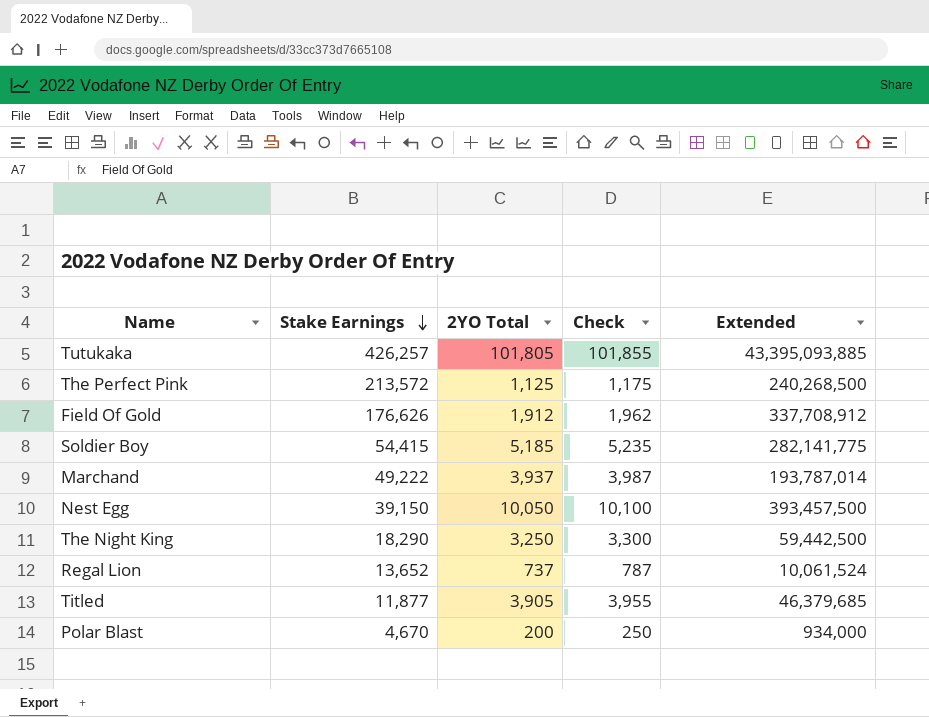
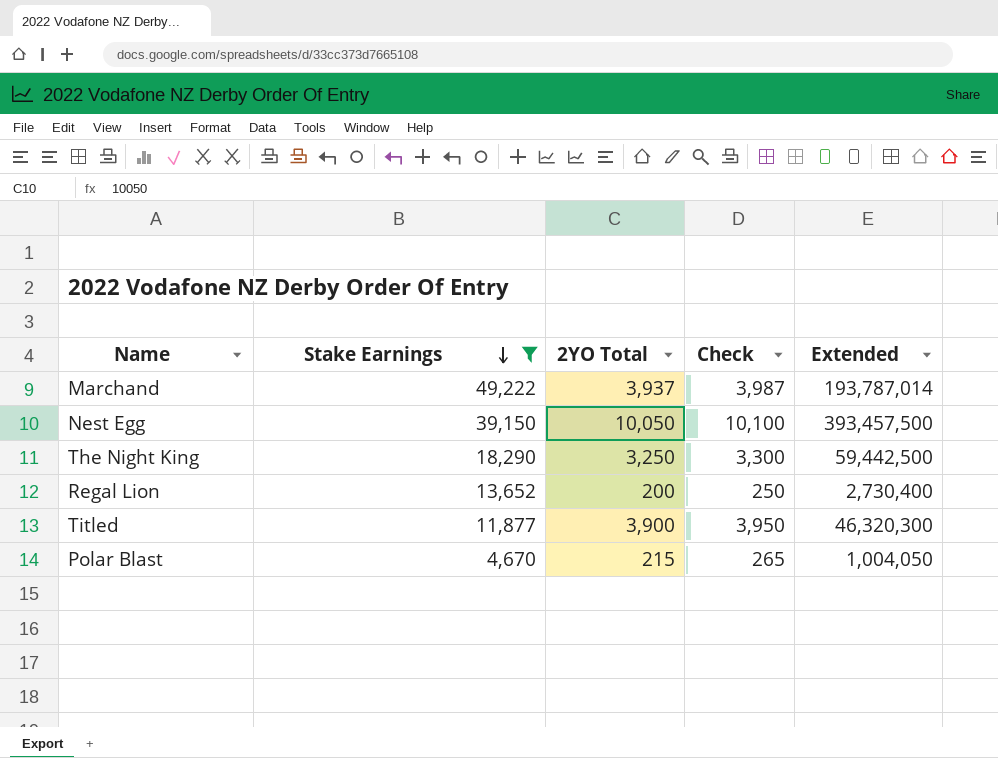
filter: none -> Stake Earnings <= 49,222
Regal Lion | 2YO Total: 737 -> 200
Regal Lion | Check: 787 -> 250
Regal Lion | Extended: 10,061,524 -> 2,730,400
Titled | 2YO Total: 3,905 -> 3,900
Titled | Check: 3,955 -> 3,950
Titled | Extended: 46,379,685 -> 46,320,300
Polar Blast | 2YO Total: 200 -> 215
Polar Blast | Check: 250 -> 265
Polar Blast | Extended: 934,000 -> 1,004,050

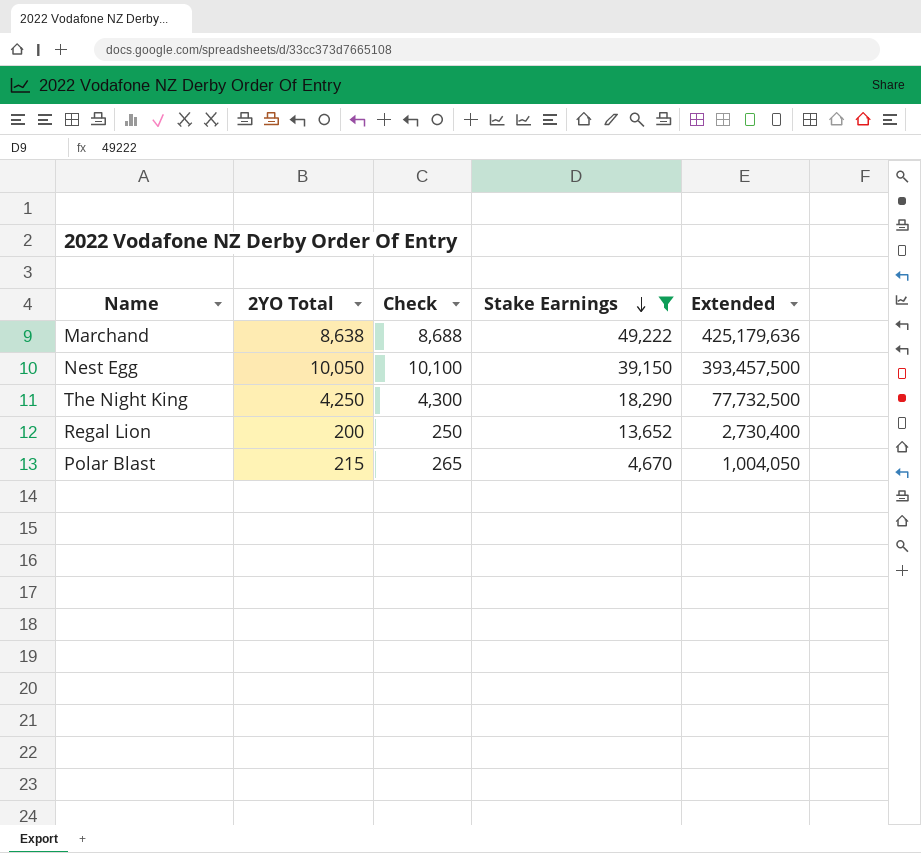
column Stake Earnings | position: 2 -> 4
row Titled: 11,877 | 3,900 | 3,950 | 46,320,300 -> none
Marchand | 2YO Total: 3,937 -> 8,638
Marchand | Check: 3,987 -> 8,688
Marchand | Extended: 193,787,014 -> 425,179,636
The Night King | 2YO Total: 3,250 -> 4,250
The Night King | Check: 3,300 -> 4,300
The Night King | Extended: 59,442,500 -> 77,732,500

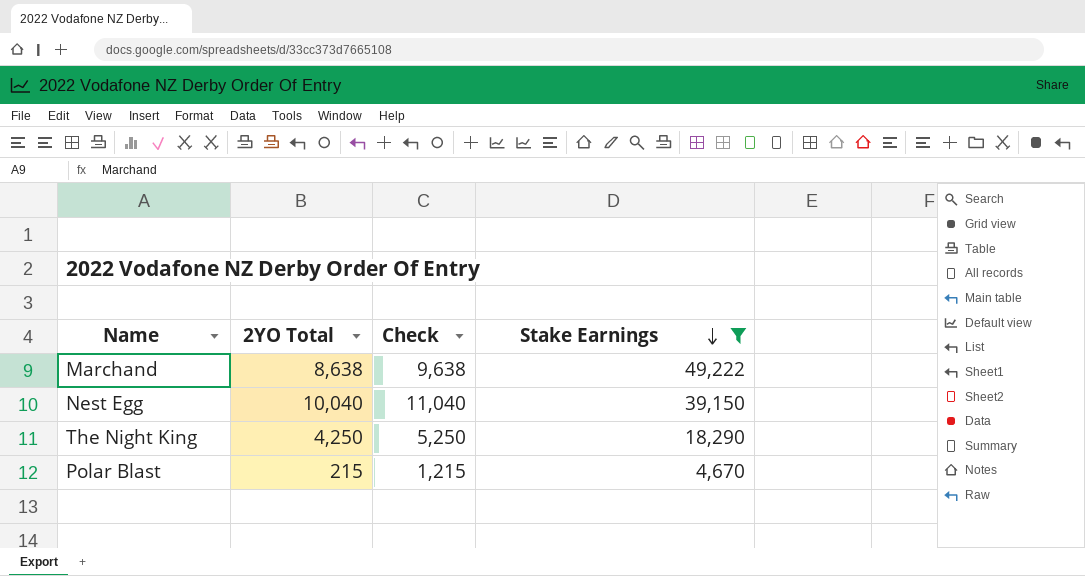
column Extended | formula: [2YO Total] * [Stake Earnings] -> none
column Check | formula: [2YO Total] + 50 -> [2YO Total] + 1000
row Regal Lion: 200 | 250 | 13,652 | 2,730,400 -> none
Nest Egg | 2YO Total: 10,050 -> 10,040

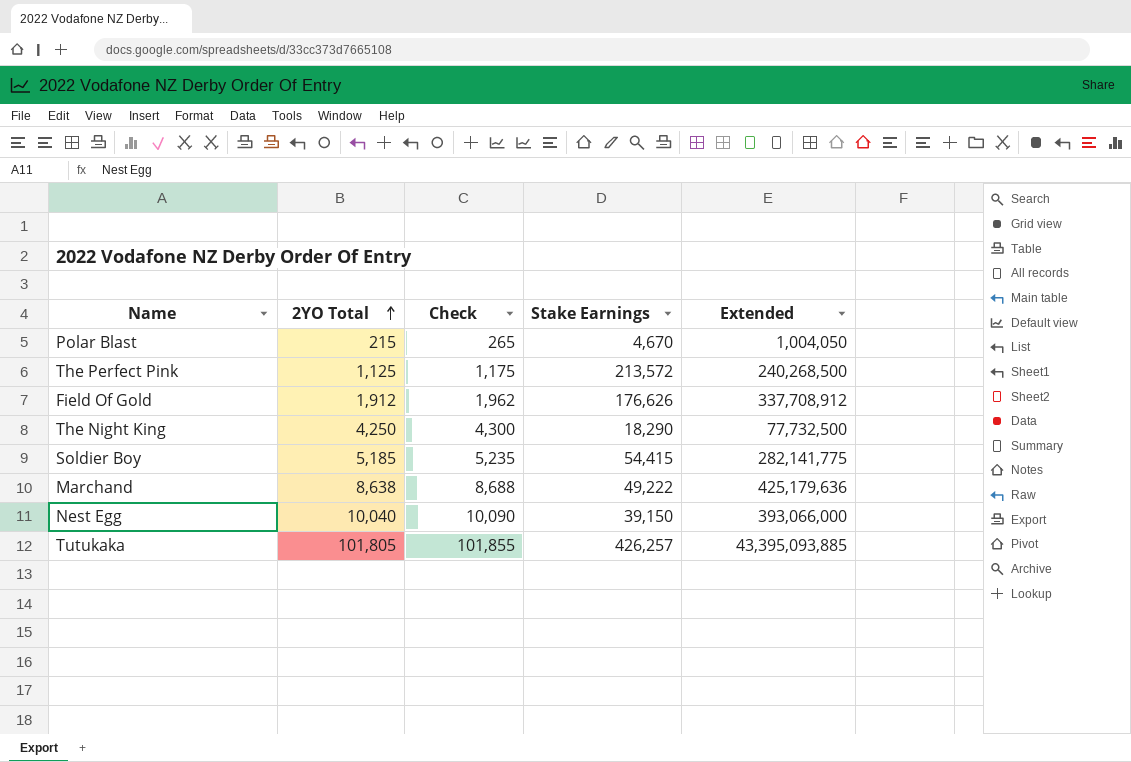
filter: Stake Earnings <= 49,222 -> none
row order: Stake Earnings descending -> 2YO Total ascending
column Check | formula: [2YO Total] + 1000 -> [2YO Total] + 50
column Extended | formula: none -> [2YO Total] * [Stake Earnings]

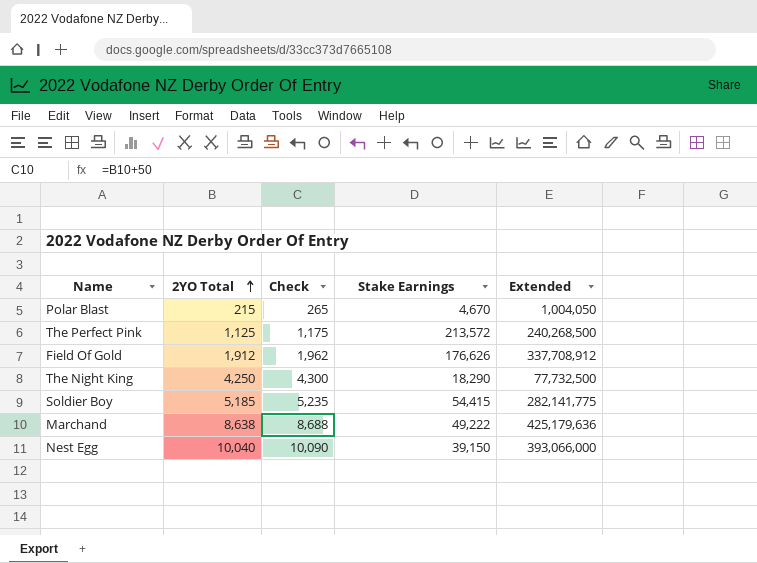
row Tutukaka: 101,805 | 101,855 | 426,257 | 43,395,093,885 -> none

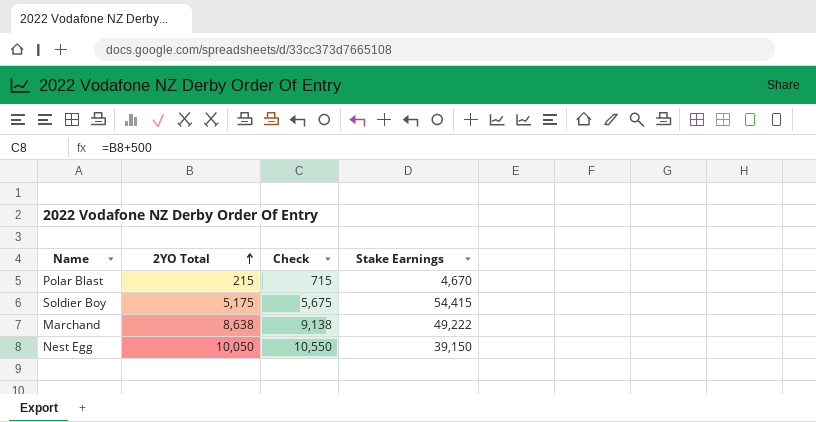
column Extended | formula: [2YO Total] * [Stake Earnings] -> none
column Check | formula: [2YO Total] + 50 -> [2YO Total] + 500
row The Perfect Pink: 1,125 | 1,175 | 213,572 | 240,268,500 -> none
row Field Of Gold: 1,912 | 1,962 | 176,626 | 337,708,912 -> none
row The Night King: 4,250 | 4,300 | 18,290 | 77,732,500 -> none
Soldier Boy | 2YO Total: 5,185 -> 5,175
Nest Egg | 2YO Total: 10,040 -> 10,050

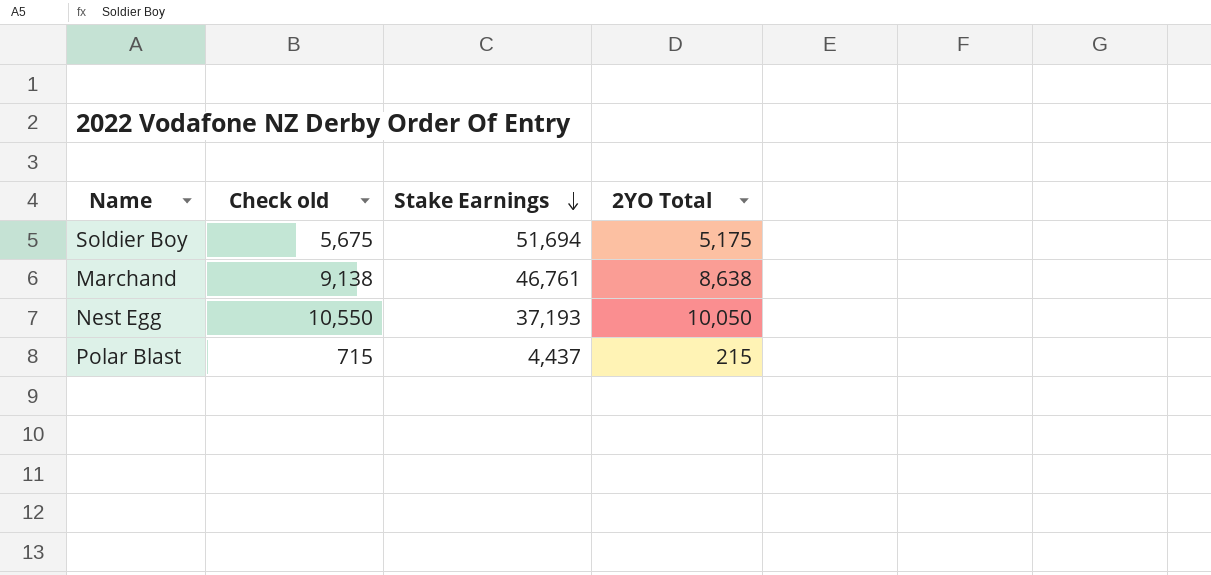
row order: 2YO Total ascending -> Stake Earnings descending
column name: Check -> Check old
column 2YO Total | position: 2 -> 4
Soldier Boy | Stake Earnings: 54,415 -> 51,694
Marchand | Stake Earnings: 49,222 -> 46,761
Nest Egg | Stake Earnings: 39,150 -> 37,193
Polar Blast | Stake Earnings: 4,670 -> 4,437

